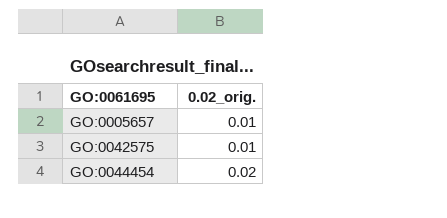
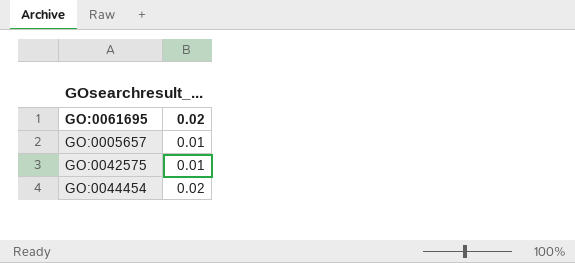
column name: 0.02_orig. -> 0.02

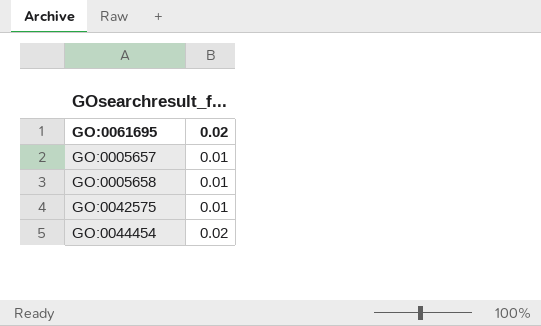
row GO:0005658: none -> 0.01

